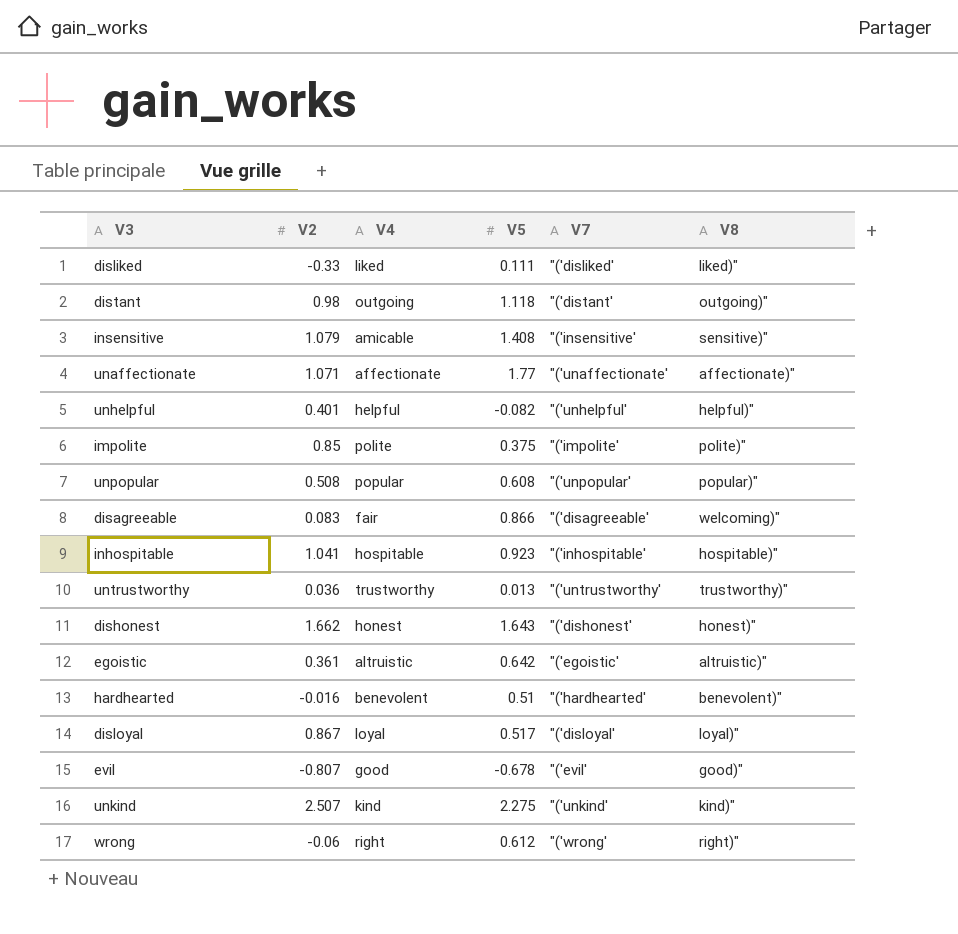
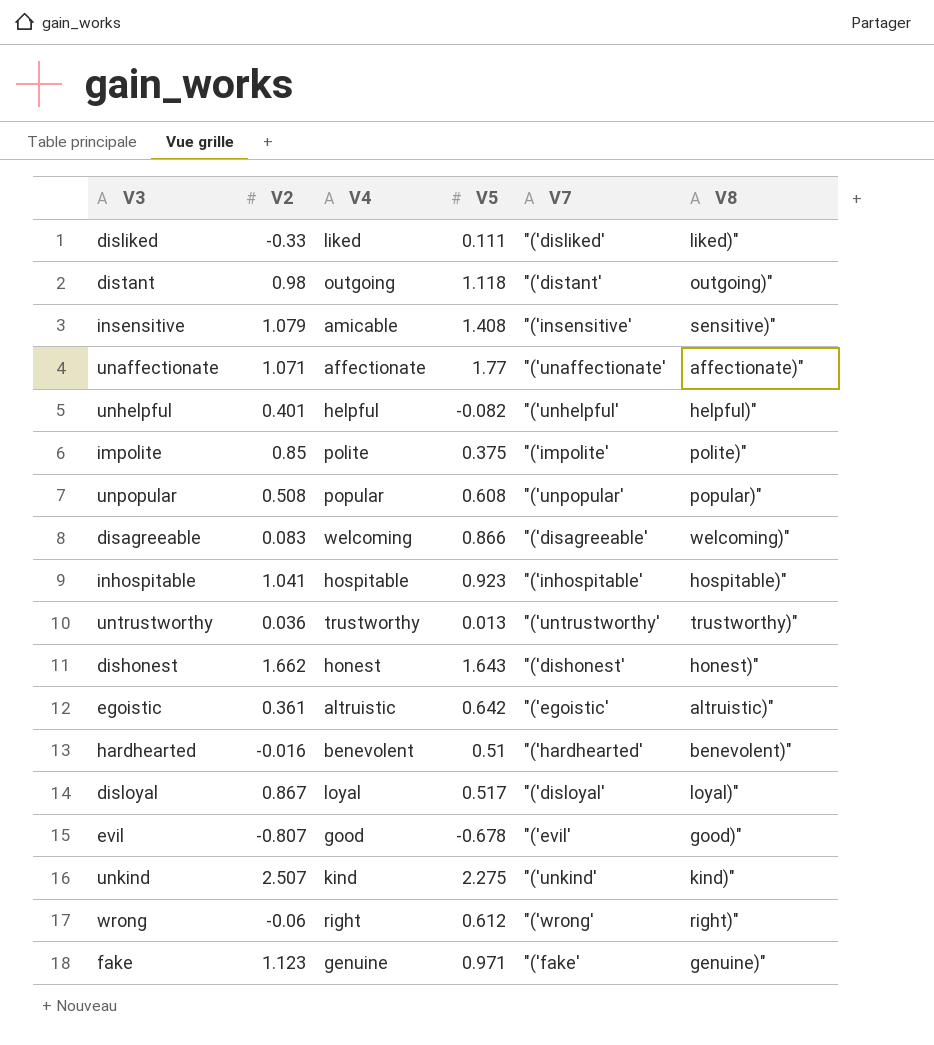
disagreeable | V4: fair -> welcoming
row fake: none -> 1.123 | genuine | 0.971 | "('fake' | genuine)"

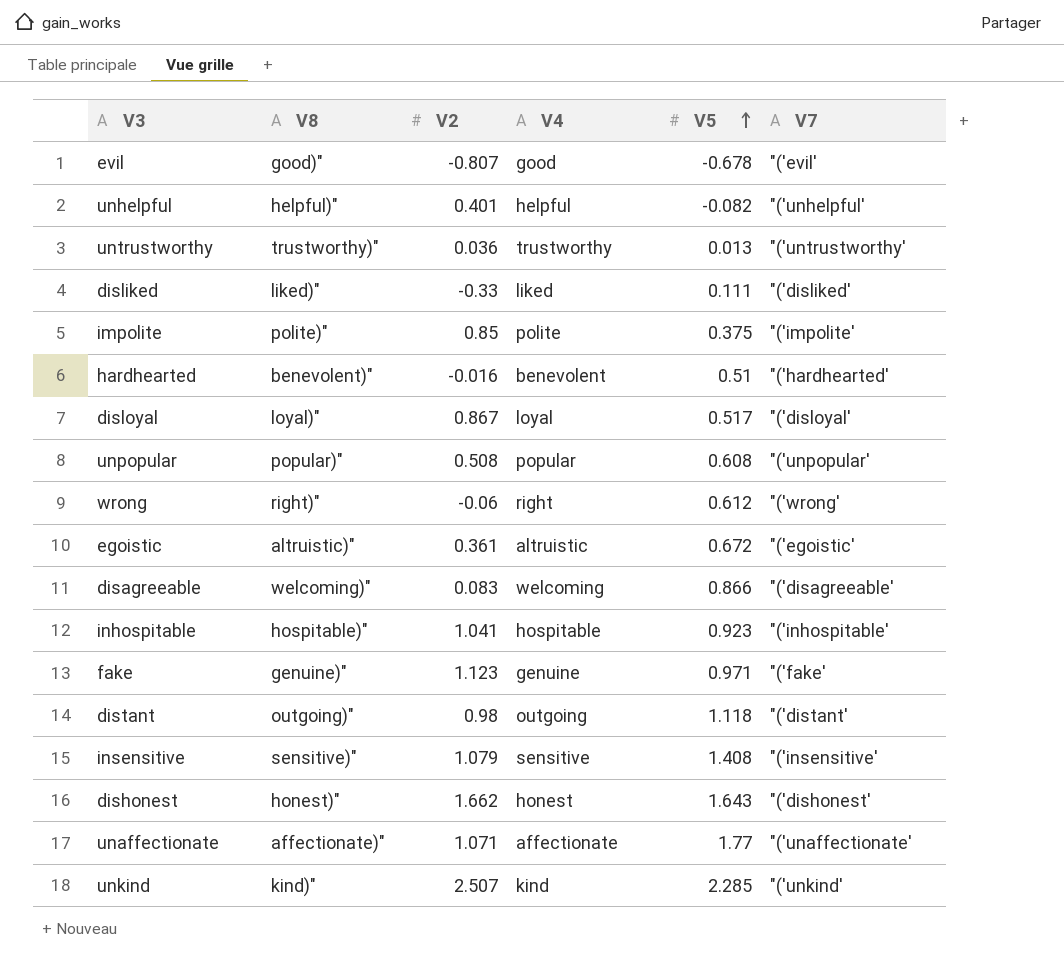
row order: none -> V5 ascending
column V8 | position: 6 -> 2
egoistic | V5: 0.642 -> 0.672
insensitive | V4: amicable -> sensitive
unkind | V5: 2.275 -> 2.285

